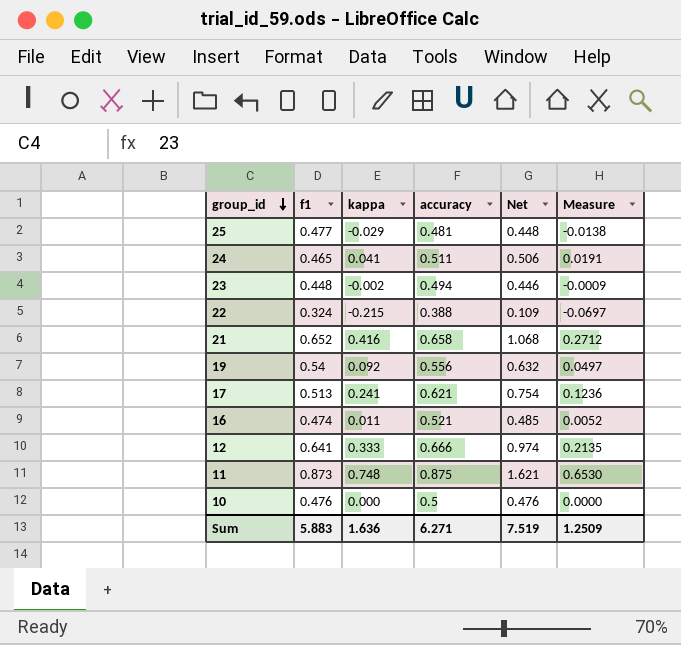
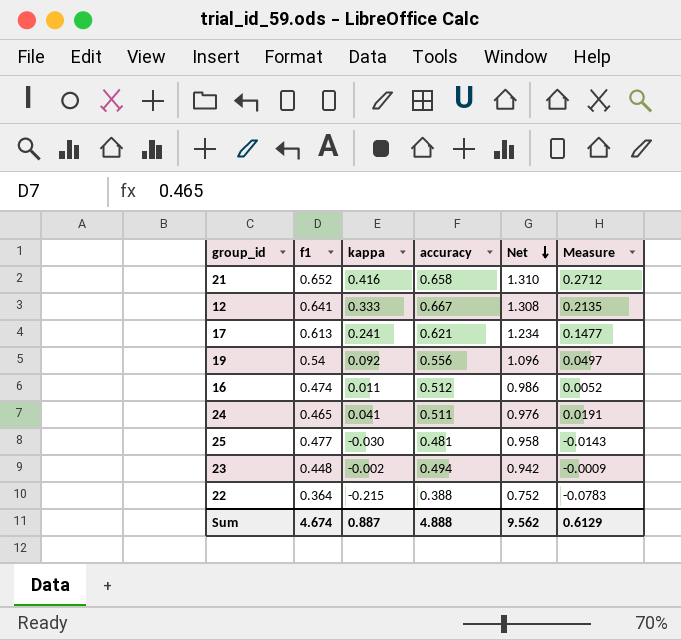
row order: group_id descending -> Net descending
column Net | formula: [f1] + [kappa] -> [f1] + [accuracy]
row 11: 0.873 | 0.748 | 0.875 | 1.621 | 0.6530 -> none
row 10: 0.476 | 0.000 | 0.5 | 0.476 | 0.0000 -> none
12 | accuracy: 0.666 -> 0.667
17 | f1: 0.513 -> 0.613
17 | Measure: 0.1236 -> 0.1477
16 | accuracy: 0.521 -> 0.512
25 | kappa: -0.029 -> -0.030
25 | Measure: -0.0138 -> -0.0143
22 | f1: 0.324 -> 0.364
22 | Measure: -0.0697 -> -0.0783
Sum | f1: 5.883 -> 4.674
Sum | kappa: 1.636 -> 0.887
Sum | accuracy: 6.271 -> 4.888
Sum | Net: 7.519 -> 9.562
Sum | Measure: 1.2509 -> 0.6129

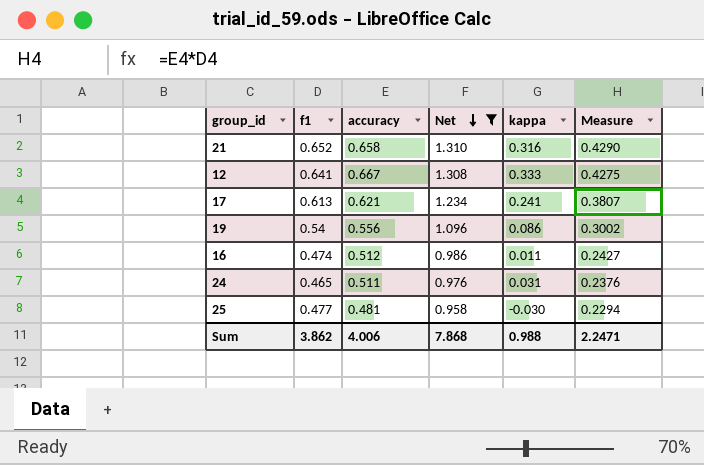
filter: none -> Net >= 0.958
column kappa | position: 3 -> 5
column Measure | formula: [f1] * [kappa] -> [f1] * [accuracy]
21 | kappa: 0.416 -> 0.316
19 | kappa: 0.092 -> 0.086
24 | kappa: 0.041 -> 0.031
Sum | f1: 4.674 -> 3.862
Sum | accuracy: 4.888 -> 4.006
Sum | Net: 9.562 -> 7.868
Sum | kappa: 0.887 -> 0.988
Sum | Measure: 0.6129 -> 2.2471

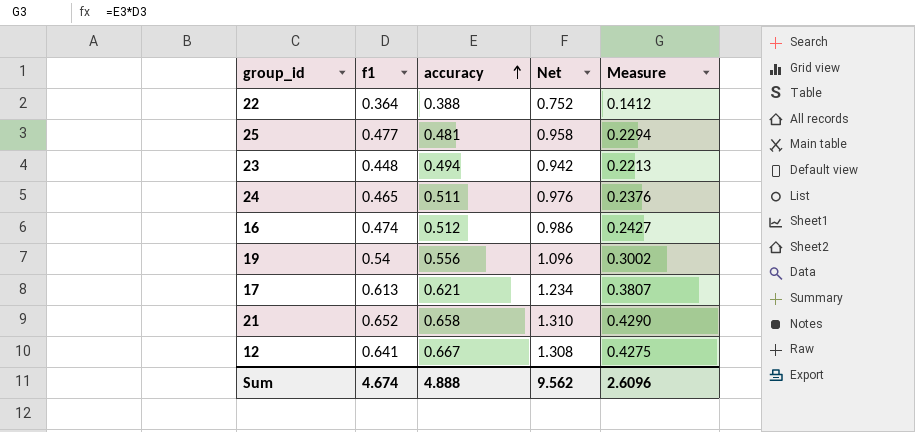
filter: Net >= 0.958 -> none
row order: Net descending -> accuracy ascending
column kappa | position: 5 -> none
Sum | f1: 3.862 -> 4.674
Sum | accuracy: 4.006 -> 4.888
Sum | Net: 7.868 -> 9.562
Sum | Measure: 2.2471 -> 2.6096

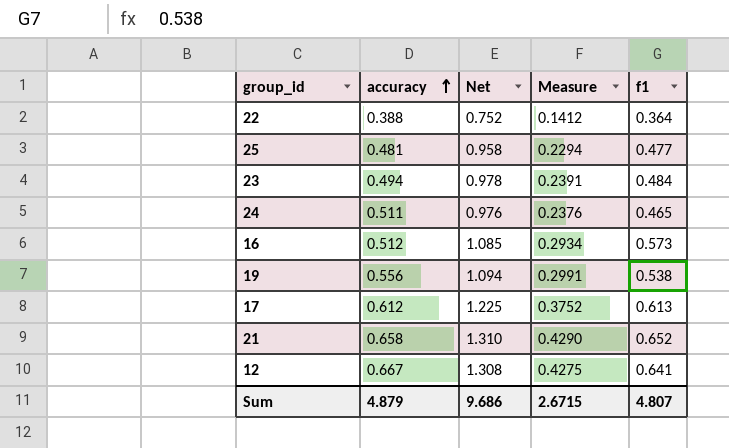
column f1 | position: 2 -> 5
23 | Net: 0.942 -> 0.978
23 | Measure: 0.2213 -> 0.2391
23 | f1: 0.448 -> 0.484
16 | Net: 0.986 -> 1.085
16 | Measure: 0.2427 -> 0.2934
16 | f1: 0.474 -> 0.573
19 | Net: 1.096 -> 1.094
19 | Measure: 0.3002 -> 0.2991
19 | f1: 0.54 -> 0.538
17 | accuracy: 0.621 -> 0.612
17 | Net: 1.234 -> 1.225
17 | Measure: 0.3807 -> 0.3752
Sum | accuracy: 4.888 -> 4.879
Sum | Net: 9.562 -> 9.686
Sum | Measure: 2.6096 -> 2.6715
Sum | f1: 4.674 -> 4.807

